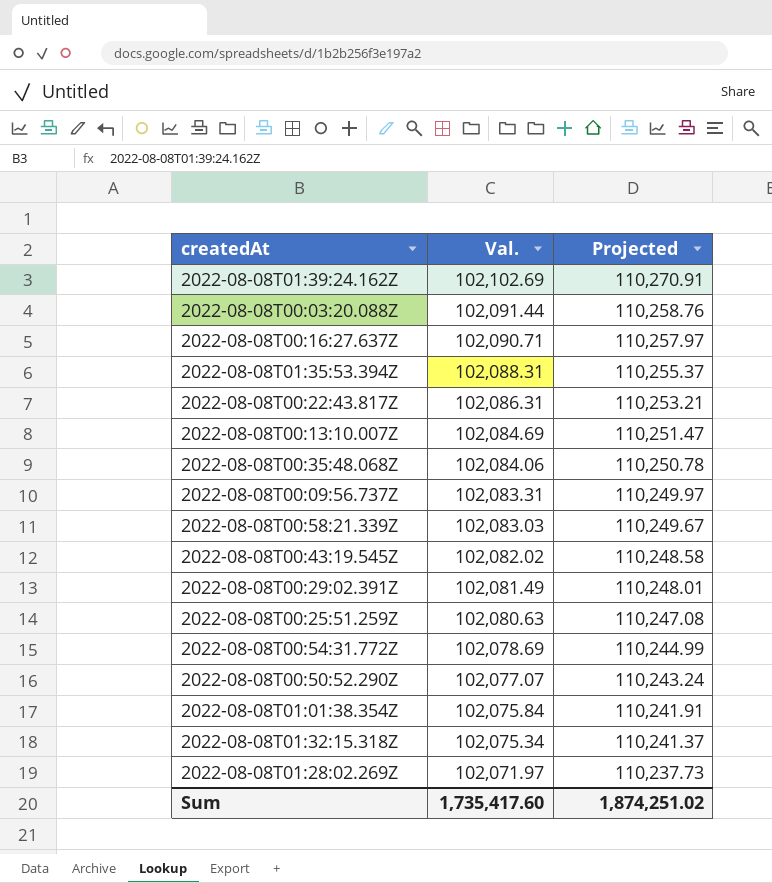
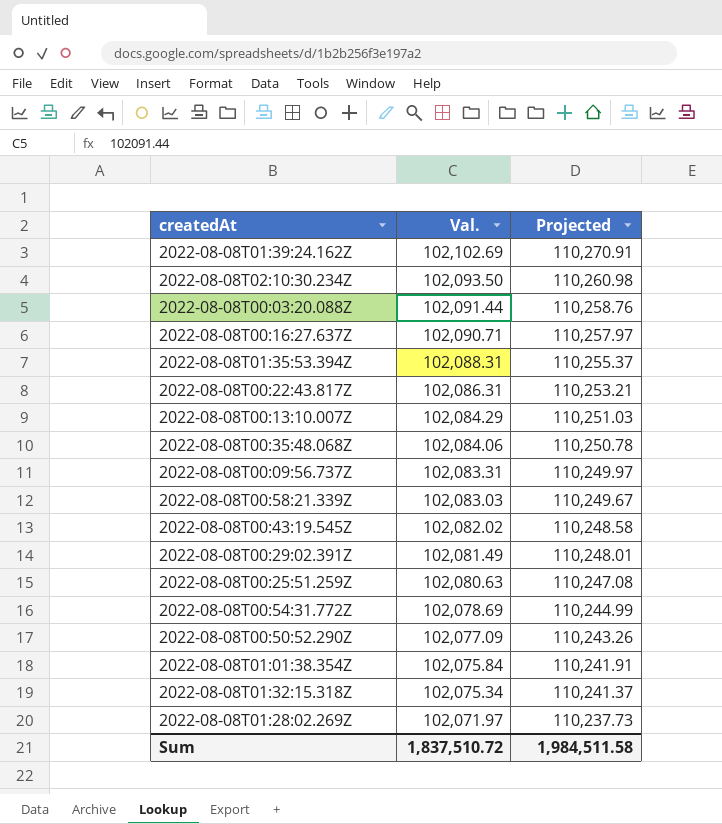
row 2022-08-08T02:10:30.234Z: none -> 102,093.50 | 110,260.98
2022-08-08T00:13:10.007Z | Val.: 102,084.69 -> 102,084.29
2022-08-08T00:13:10.007Z | Projected: 110,251.47 -> 110,251.03
2022-08-08T00:50:52.290Z | Val.: 102,077.07 -> 102,077.09
2022-08-08T00:50:52.290Z | Projected: 110,243.24 -> 110,243.26
Sum | Val.: 1,735,417.60 -> 1,837,510.72
Sum | Projected: 1,874,251.02 -> 1,984,511.58

